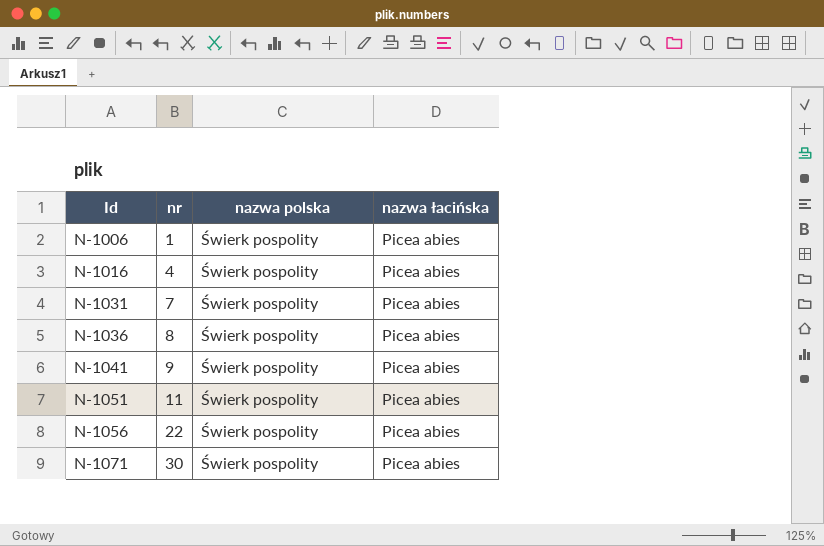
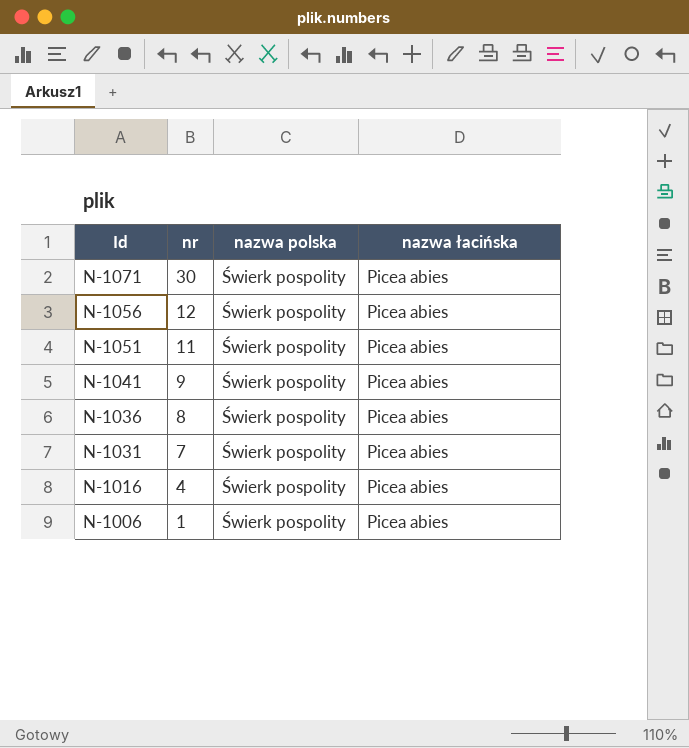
row order: Id ascending -> Id descending
N-1056 | nr: 22 -> 12

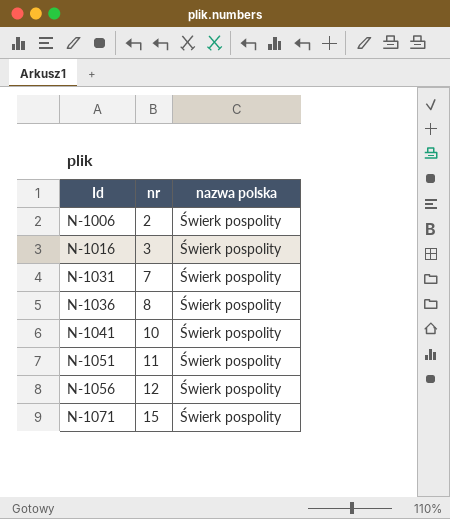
row order: Id descending -> Id ascending
column nazwa łacińska | position: 4 -> none
N-1006 | nr: 1 -> 2
N-1016 | nr: 4 -> 3
N-1041 | nr: 9 -> 10
N-1071 | nr: 30 -> 15

